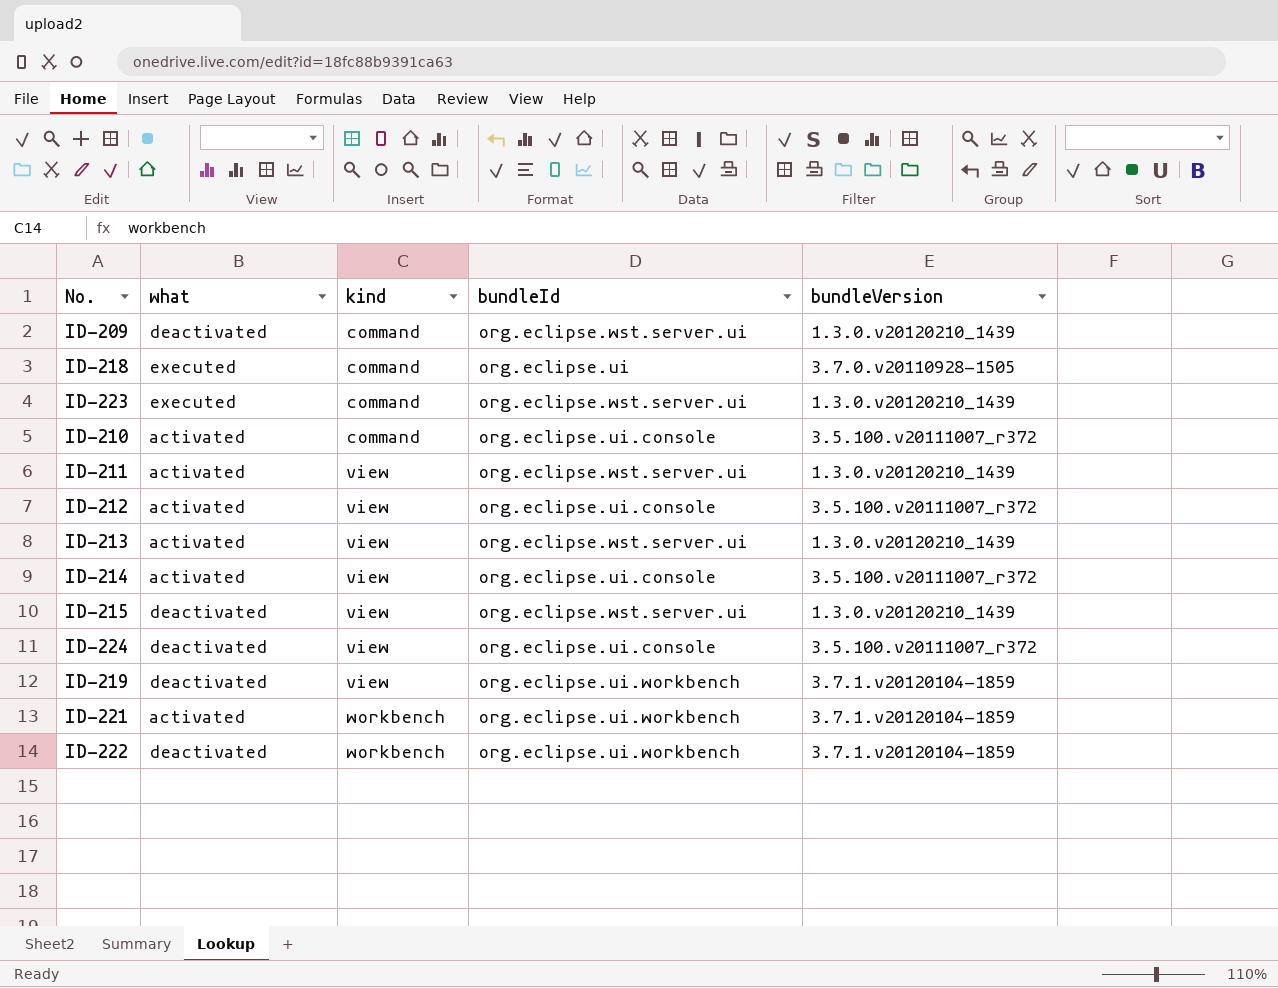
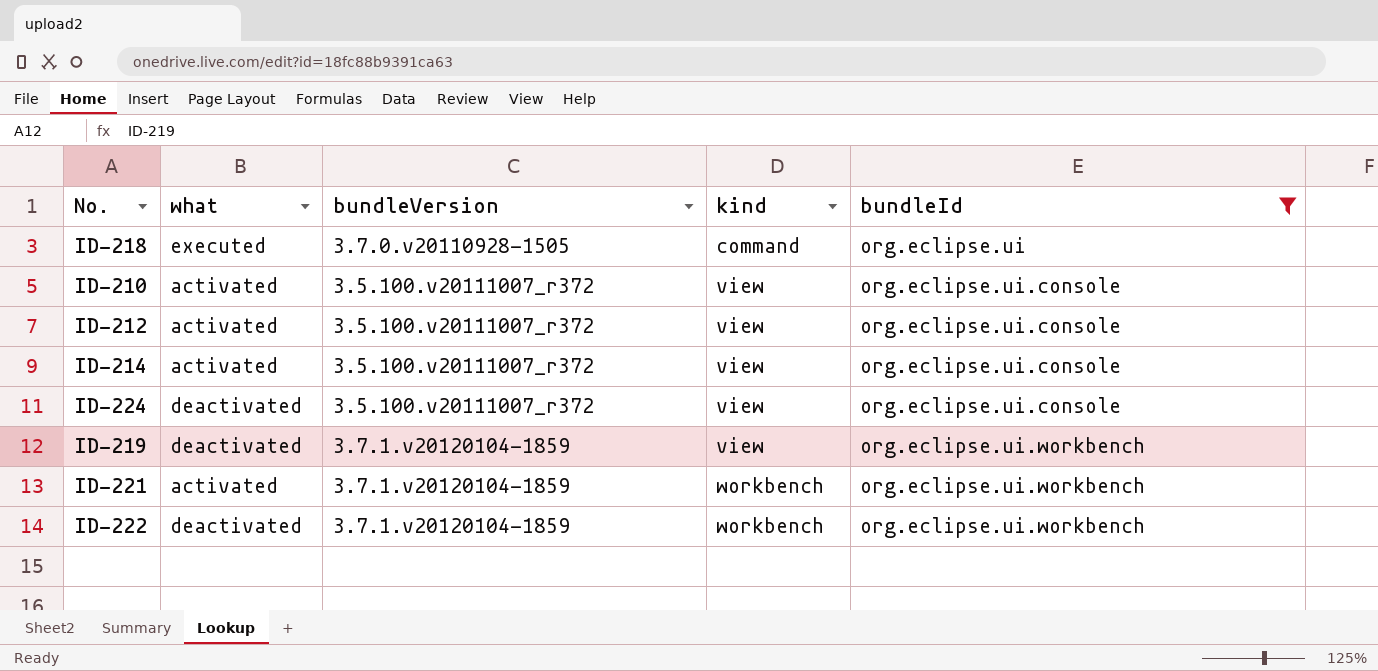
filter: none -> bundleId != org.eclipse.wst.server.ui
column bundleVersion | position: 5 -> 3
ID-210 | kind: command -> view

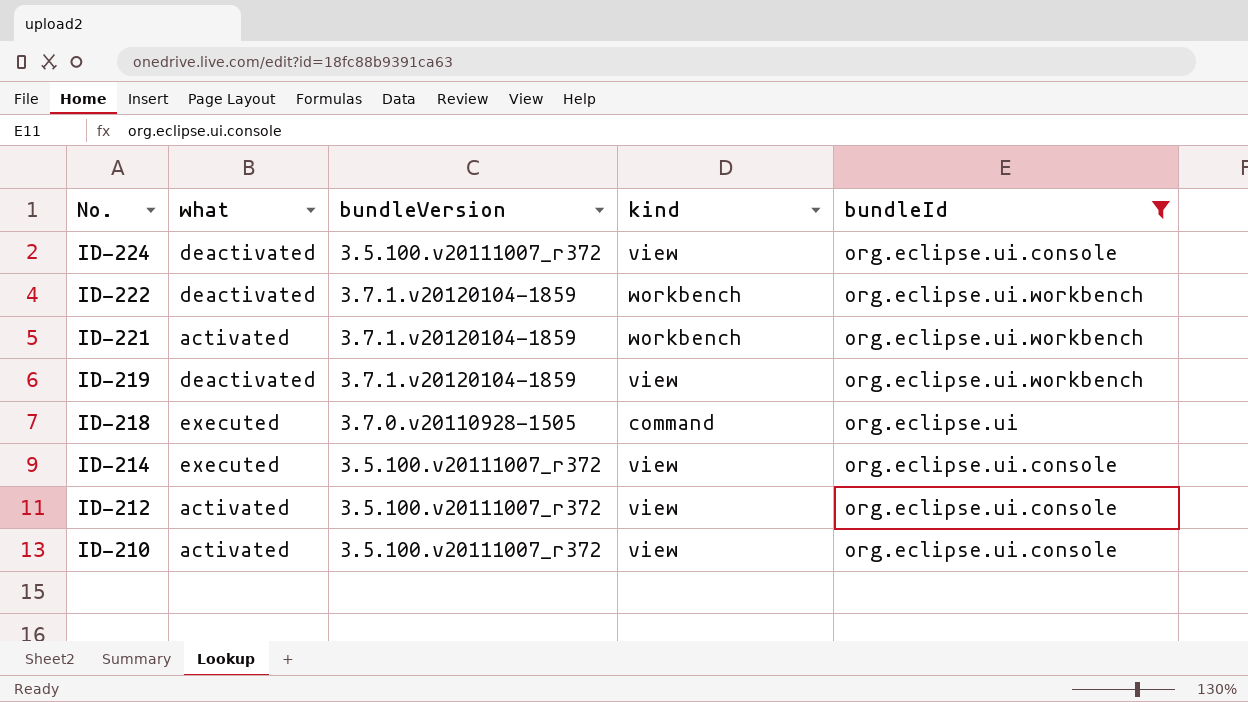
row order: kind ascending -> No. descending
ID-214 | what: activated -> executed

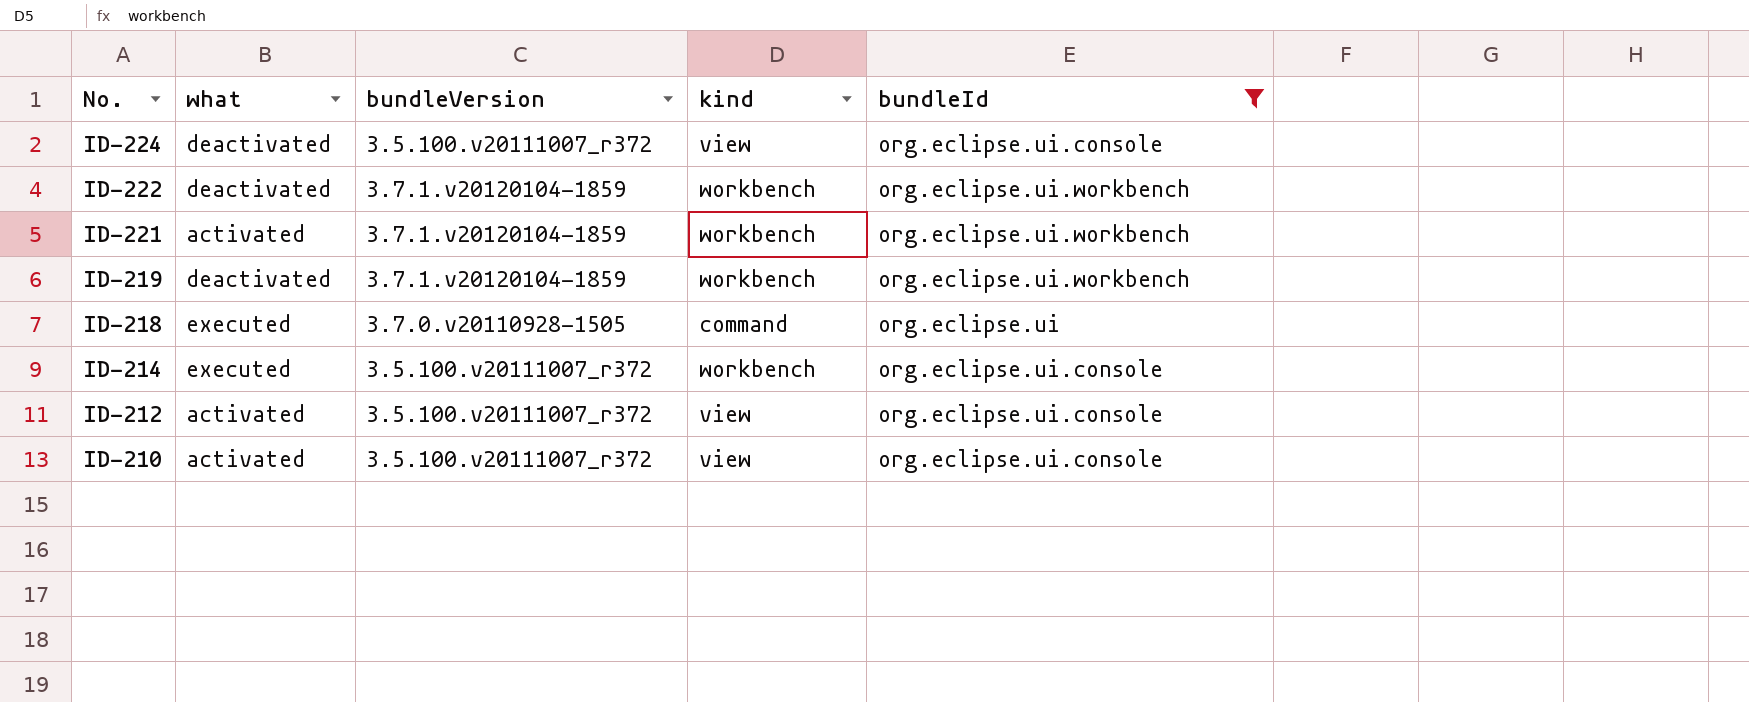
ID-219 | kind: view -> workbench
ID-214 | kind: view -> workbench

